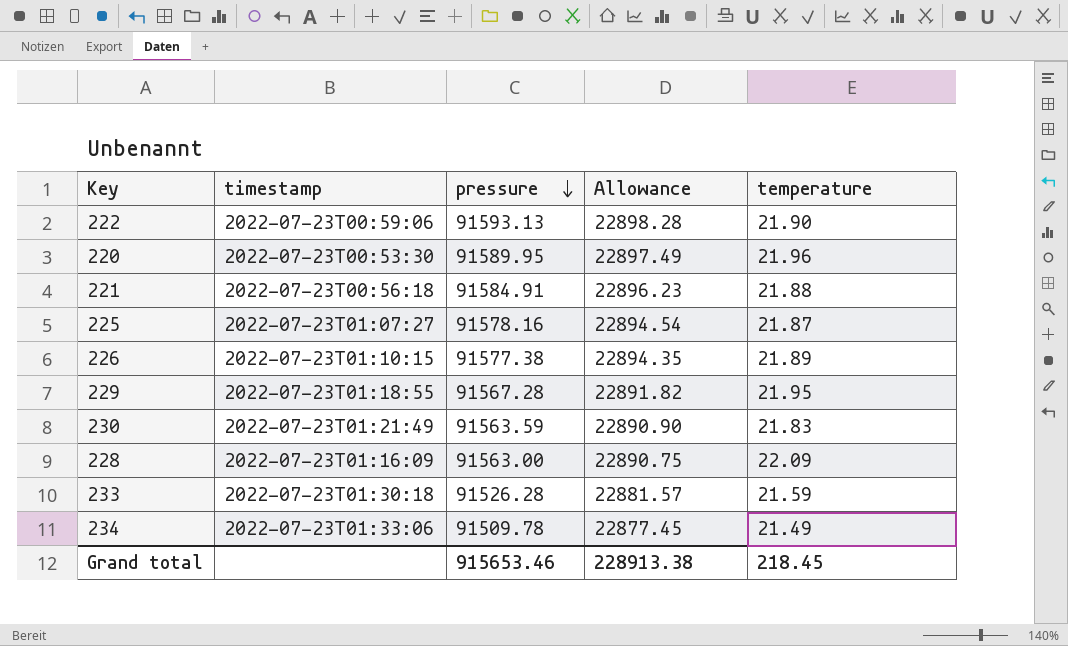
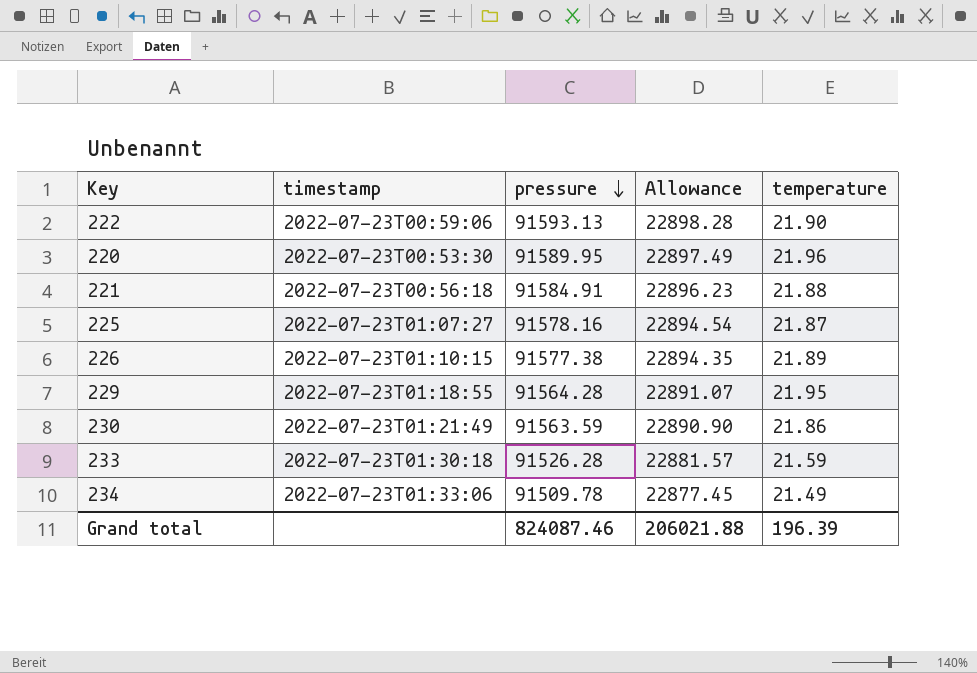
row 228: 2022-07-23T01:16:09 | 91563.00 | 22890.75 | 22.09 -> none
229 | pressure: 91567.28 -> 91564.28
229 | Allowance: 22891.82 -> 22891.07
230 | temperature: 21.83 -> 21.86
Grand total | pressure: 915653.46 -> 824087.46
Grand total | Allowance: 228913.38 -> 206021.88
Grand total | temperature: 218.45 -> 196.39

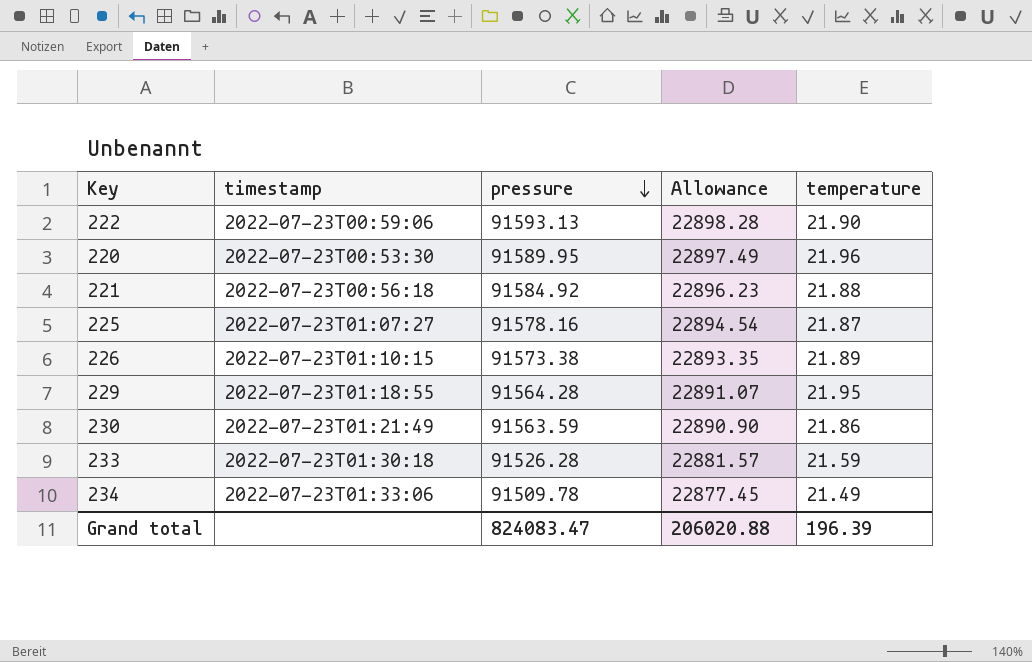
221 | pressure: 91584.91 -> 91584.92
226 | pressure: 91577.38 -> 91573.38
226 | Allowance: 22894.35 -> 22893.35
Grand total | pressure: 824087.46 -> 824083.47
Grand total | Allowance: 206021.88 -> 206020.88

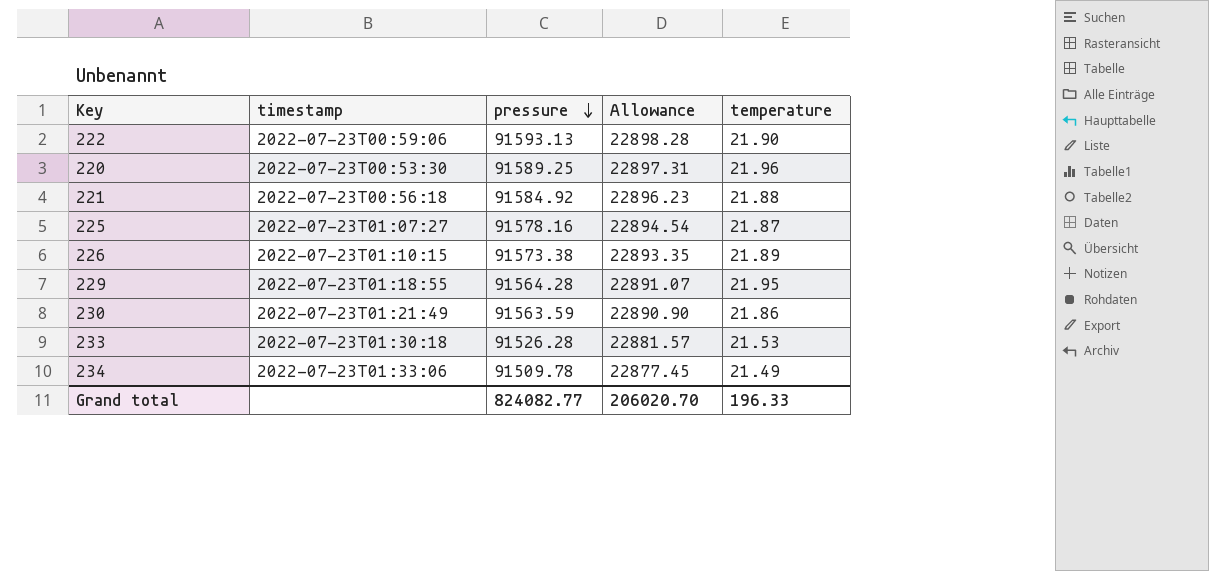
220 | pressure: 91589.95 -> 91589.25
220 | Allowance: 22897.49 -> 22897.31
233 | temperature: 21.59 -> 21.53
Grand total | pressure: 824083.47 -> 824082.77
Grand total | Allowance: 206020.88 -> 206020.70
Grand total | temperature: 196.39 -> 196.33

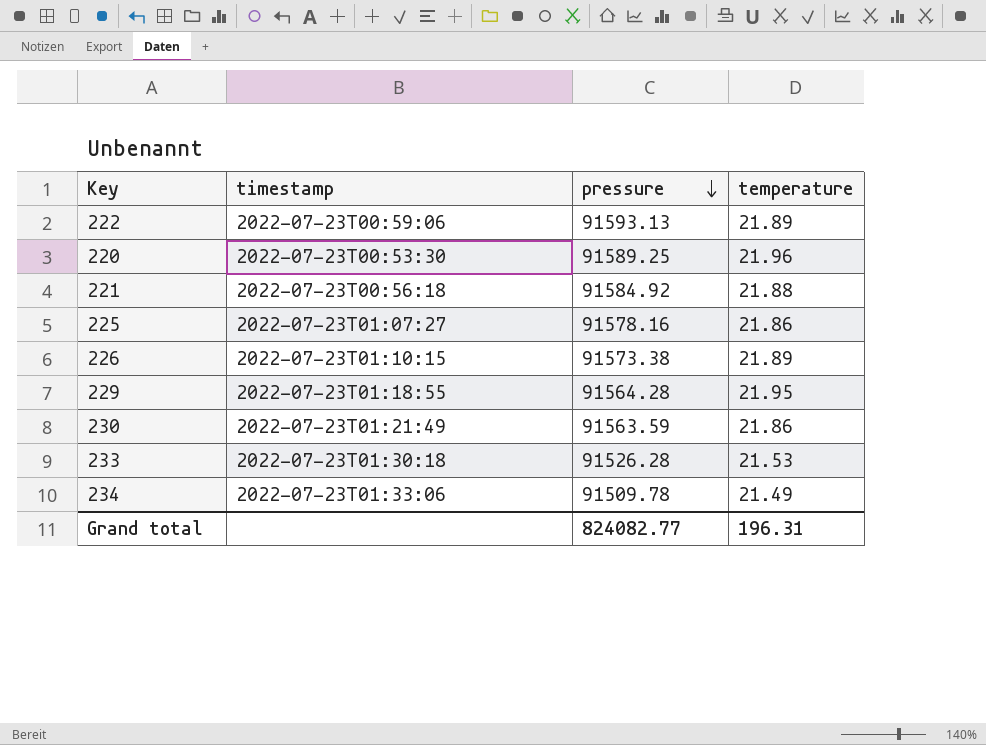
column Allowance | formula: [pressure] * 0.25 -> none
222 | temperature: 21.90 -> 21.89
225 | temperature: 21.87 -> 21.86
Grand total | temperature: 196.33 -> 196.31

